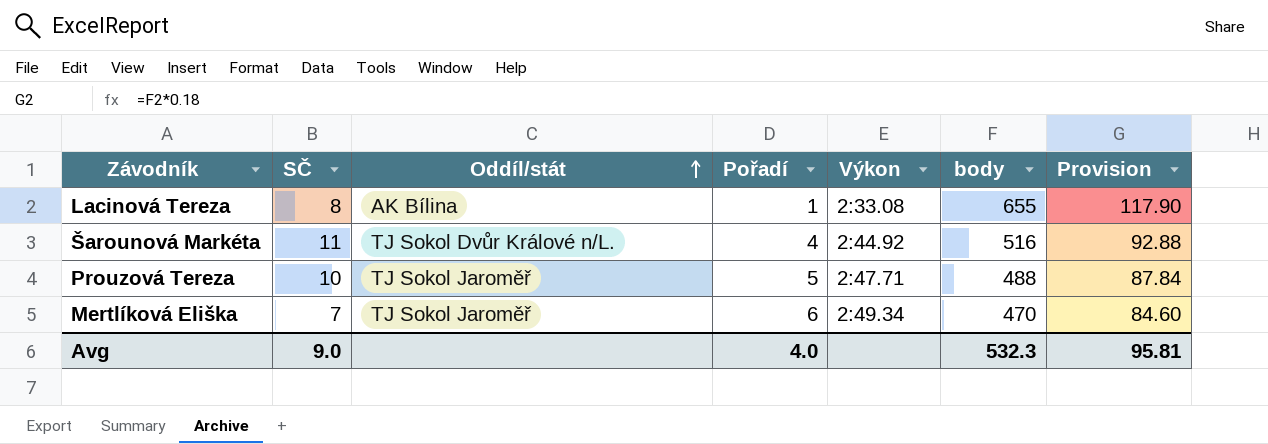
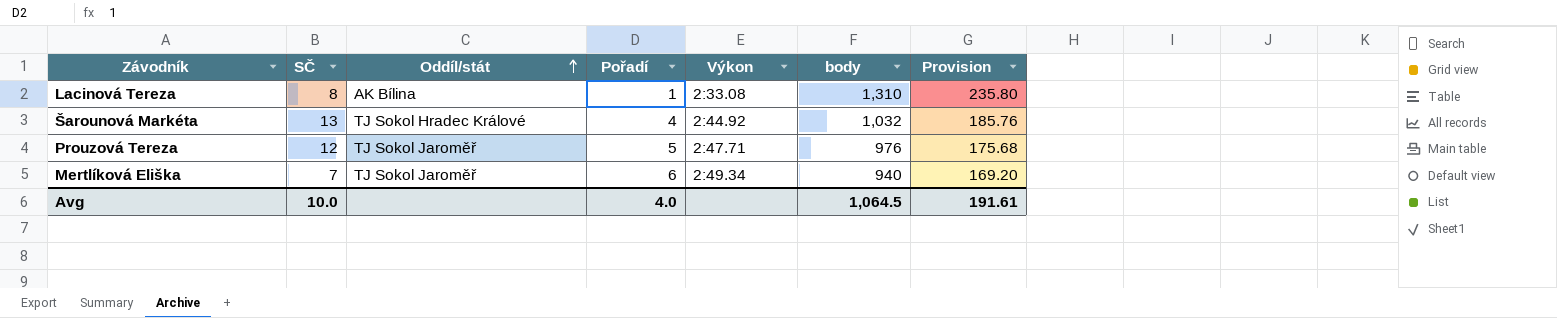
Lacinová Tereza | body: 655 -> 1,310
Lacinová Tereza | Provision: 117.90 -> 235.80
Šarounová Markéta | SČ: 11 -> 13
Šarounová Markéta | Oddíl/stát: TJ Sokol Dvůr Králové n/L. -> TJ Sokol Hradec Králové
Šarounová Markéta | body: 516 -> 1,032
Šarounová Markéta | Provision: 92.88 -> 185.76
Prouzová Tereza | SČ: 10 -> 12
Prouzová Tereza | body: 488 -> 976
Prouzová Tereza | Provision: 87.84 -> 175.68
Mertlíková Eliška | body: 470 -> 940
Mertlíková Eliška | Provision: 84.60 -> 169.20
Avg | SČ: 9.0 -> 10.0
Avg | body: 532.3 -> 1,064.5
Avg | Provision: 95.81 -> 191.61

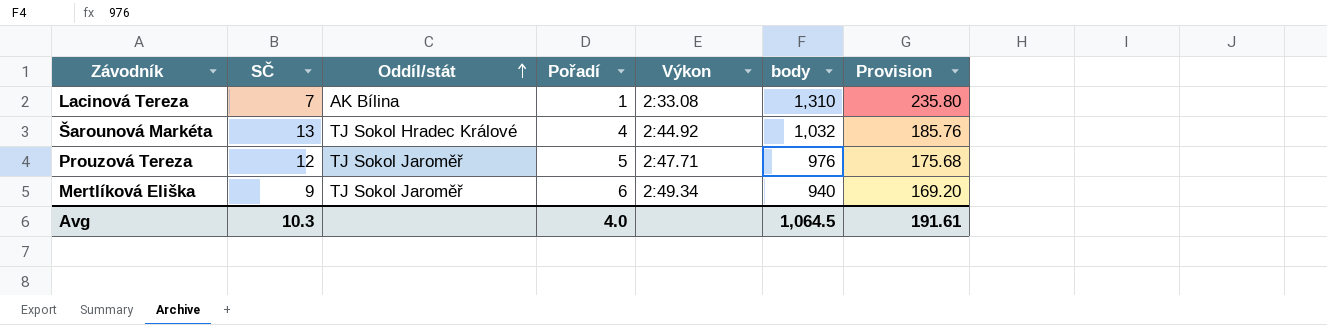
Lacinová Tereza | SČ: 8 -> 7
Mertlíková Eliška | SČ: 7 -> 9
Avg | SČ: 10.0 -> 10.3

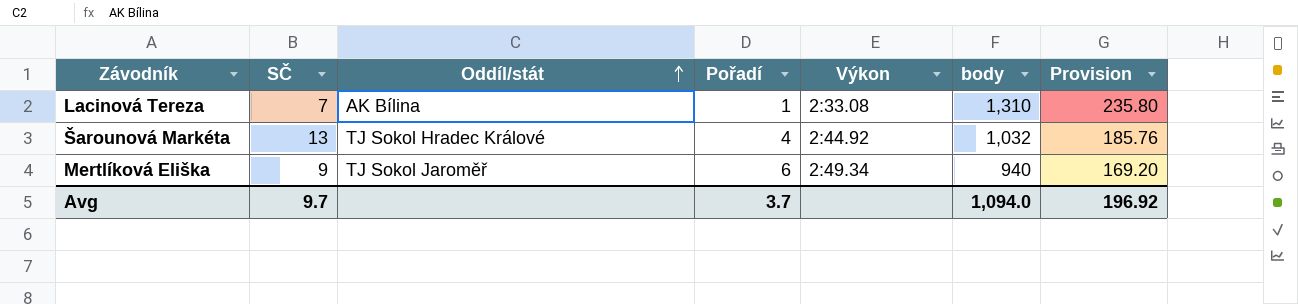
row Prouzová Tereza: 12 | TJ Sokol Jaroměř | 5 | 2:47.71 | 976 | 175.68 -> none
Avg | SČ: 10.3 -> 9.7
Avg | Pořadí: 4.0 -> 3.7
Avg | body: 1,064.5 -> 1,094.0
Avg | Provision: 191.61 -> 196.92

